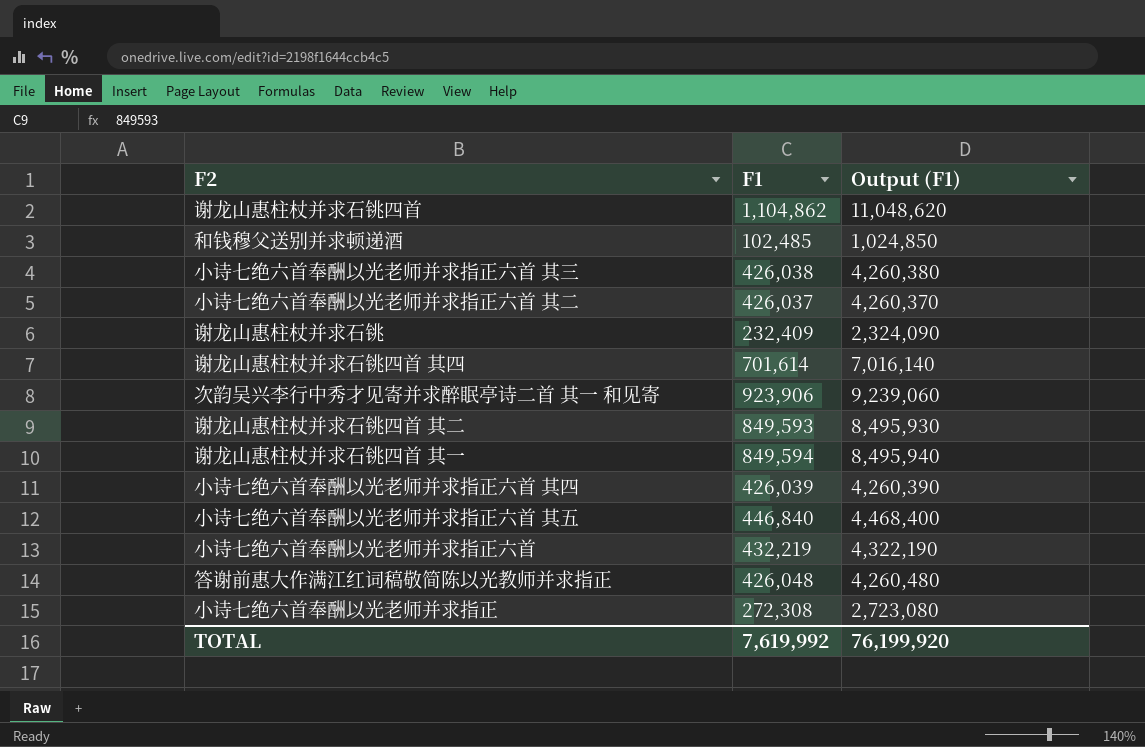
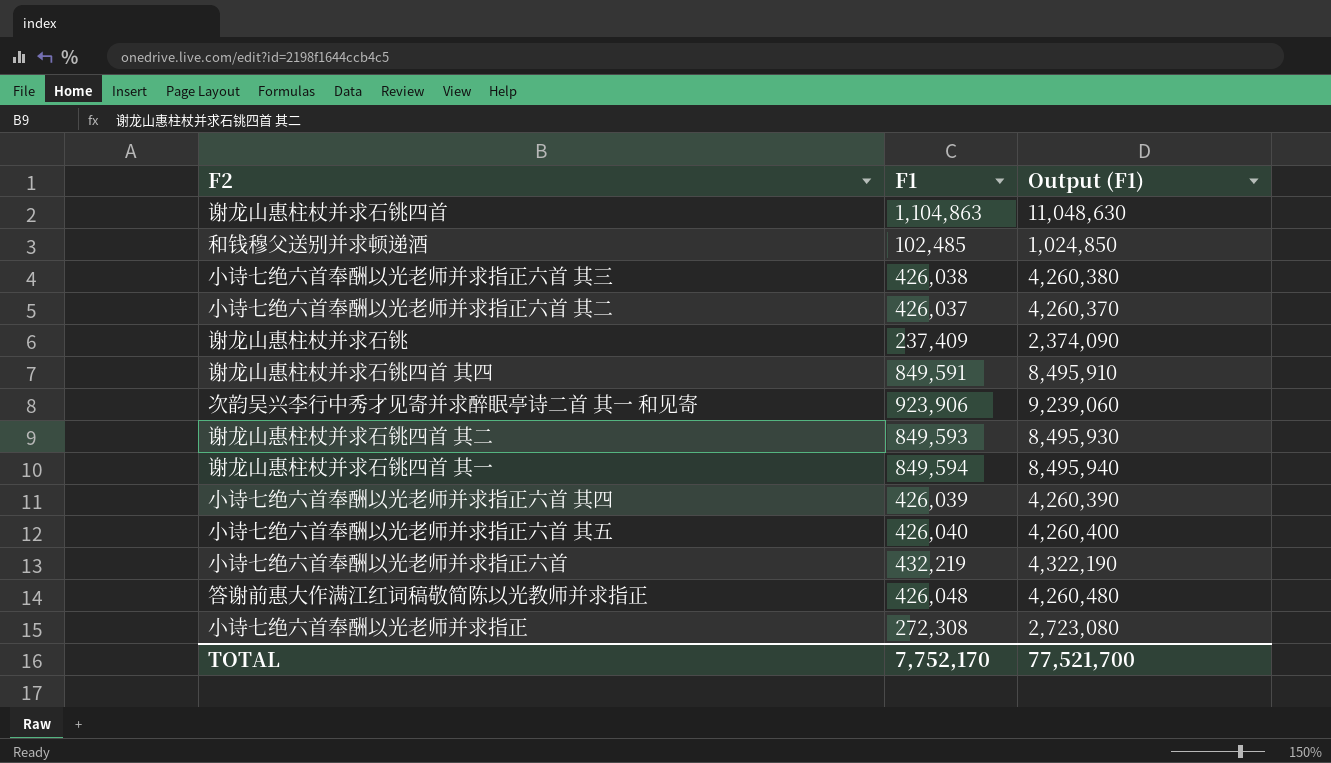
谢龙山惠柱杖并求石铫四首 | F1: 1,104,862 -> 1,104,863
谢龙山惠柱杖并求石铫四首 | Output (F1): 11,048,620 -> 11,048,630
谢龙山惠柱杖并求石铫 | F1: 232,409 -> 237,409
谢龙山惠柱杖并求石铫 | Output (F1): 2,324,090 -> 2,374,090
谢龙山惠柱杖并求石铫四首 其四 | F1: 701,614 -> 849,591
谢龙山惠柱杖并求石铫四首 其四 | Output (F1): 7,016,140 -> 8,495,910
小诗七绝六首奉酬以光老师并求指正六首 其五 | F1: 446,840 -> 426,040
小诗七绝六首奉酬以光老师并求指正六首 其五 | Output (F1): 4,468,400 -> 4,260,400
TOTAL | F1: 7,619,992 -> 7,752,170
TOTAL | Output (F1): 76,199,920 -> 77,521,700

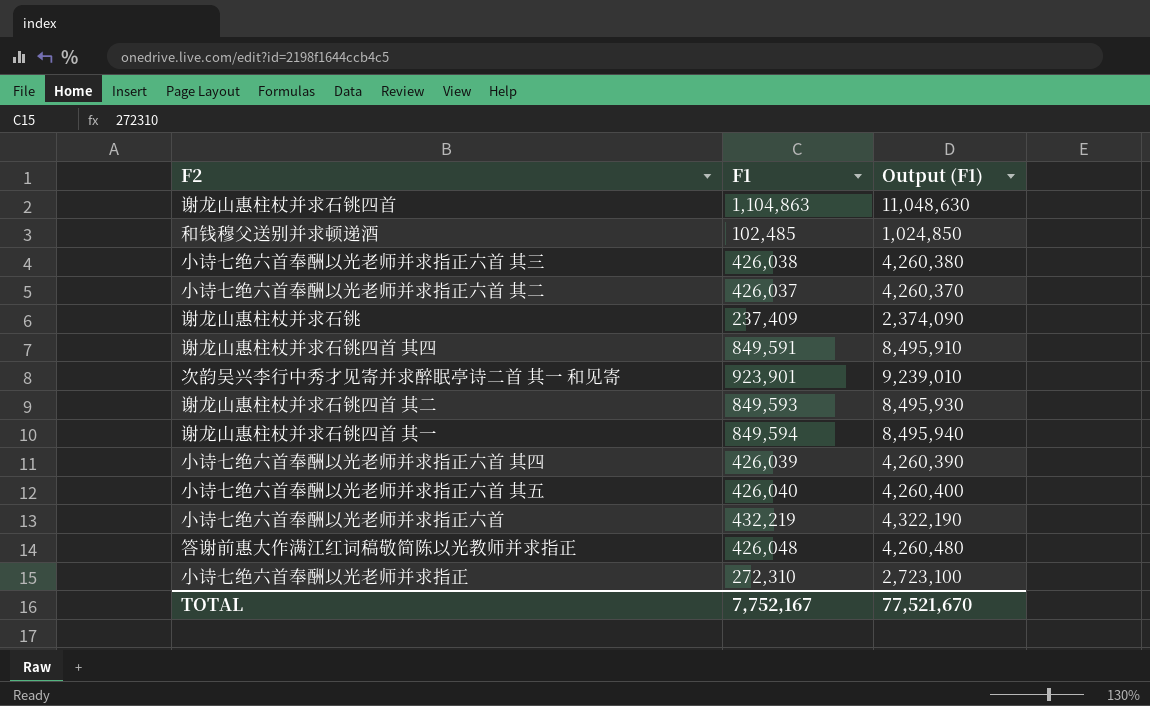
次韵吴兴李行中秀才见寄并求醉眠亭诗二首 其一 和见寄 | F1: 923,906 -> 923,901
次韵吴兴李行中秀才见寄并求醉眠亭诗二首 其一 和见寄 | Output (F1): 9,239,060 -> 9,239,010
小诗七绝六首奉酬以光老师并求指正 | F1: 272,308 -> 272,310
小诗七绝六首奉酬以光老师并求指正 | Output (F1): 2,723,080 -> 2,723,100
TOTAL | F1: 7,752,170 -> 7,752,167
TOTAL | Output (F1): 77,521,700 -> 77,521,670

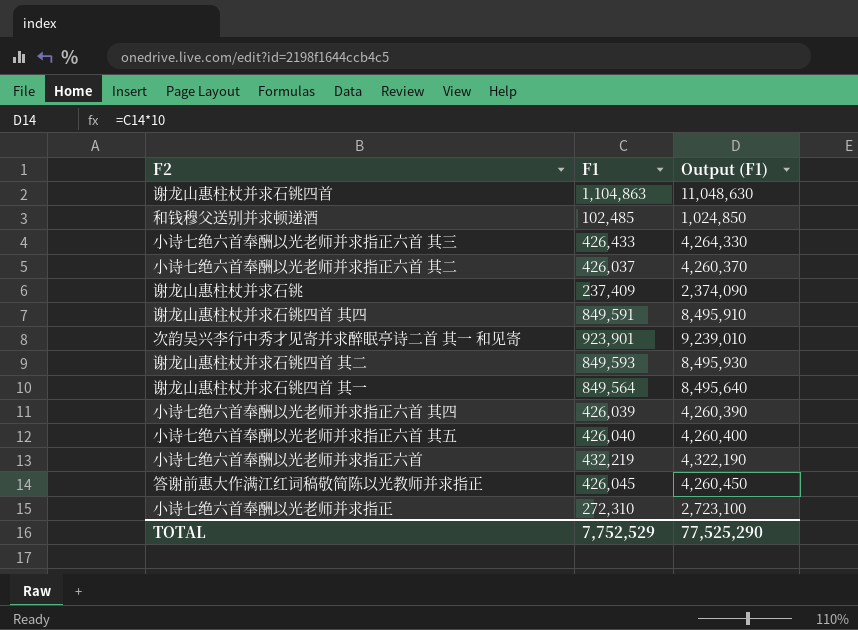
小诗七绝六首奉酬以光老师并求指正六首 其三 | F1: 426,038 -> 426,433
小诗七绝六首奉酬以光老师并求指正六首 其三 | Output (F1): 4,260,380 -> 4,264,330
谢龙山惠柱杖并求石铫四首 其一 | F1: 849,594 -> 849,564
谢龙山惠柱杖并求石铫四首 其一 | Output (F1): 8,495,940 -> 8,495,640
答谢前惠大作满江红词稿敬简陈以光教师并求指正 | F1: 426,048 -> 426,045
答谢前惠大作满江红词稿敬简陈以光教师并求指正 | Output (F1): 4,260,480 -> 4,260,450
TOTAL | F1: 7,752,167 -> 7,752,529
TOTAL | Output (F1): 77,521,670 -> 77,525,290

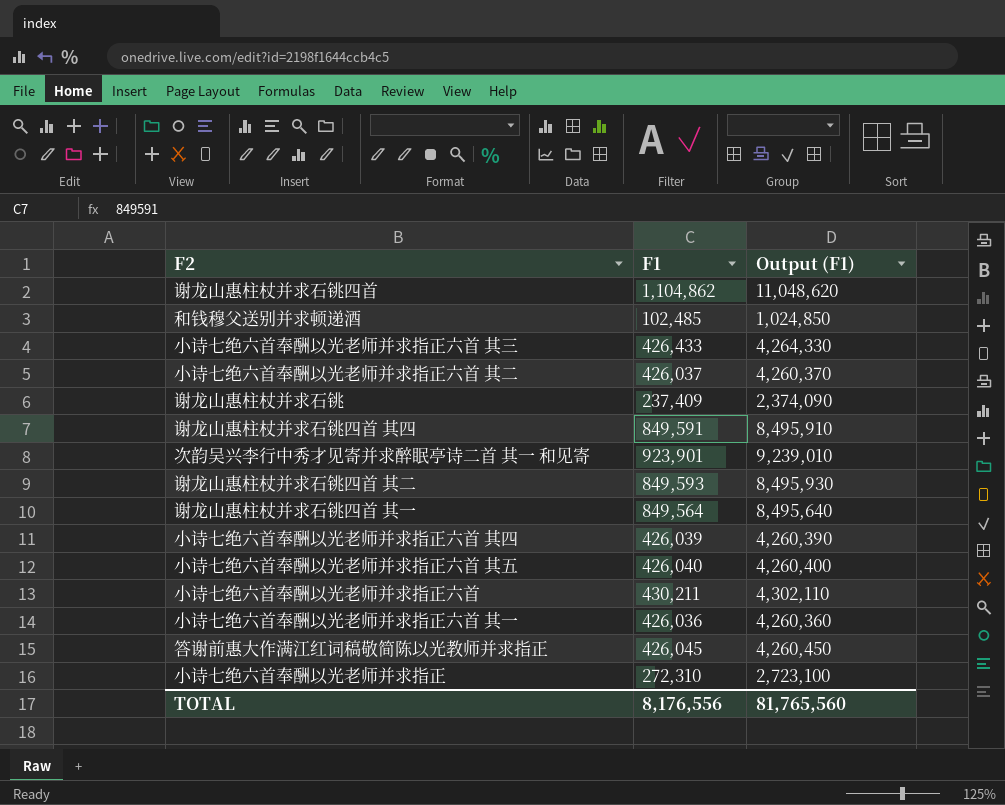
谢龙山惠柱杖并求石铫四首 | F1: 1,104,863 -> 1,104,862
谢龙山惠柱杖并求石铫四首 | Output (F1): 11,048,630 -> 11,048,620
小诗七绝六首奉酬以光老师并求指正六首 | F1: 432,219 -> 430,211
小诗七绝六首奉酬以光老师并求指正六首 | Output (F1): 4,322,190 -> 4,302,110
row 小诗七绝六首奉酬以光老师并求指正六首 其一: none -> 426,036 | 4,260,360
TOTAL | F1: 7,752,529 -> 8,176,556
TOTAL | Output (F1): 77,525,290 -> 81,765,560

